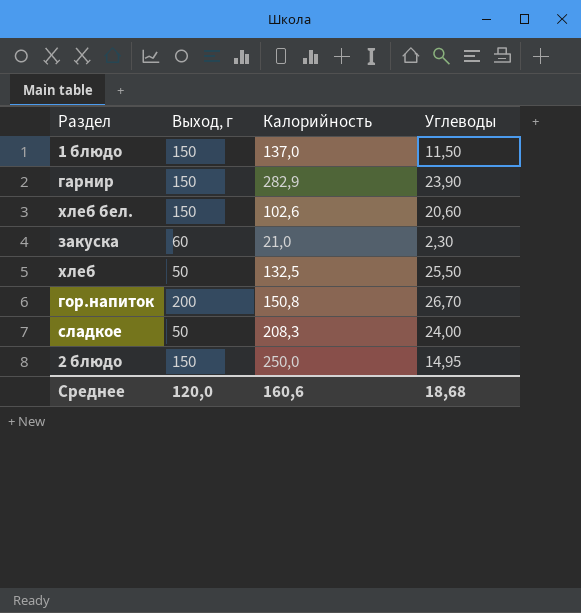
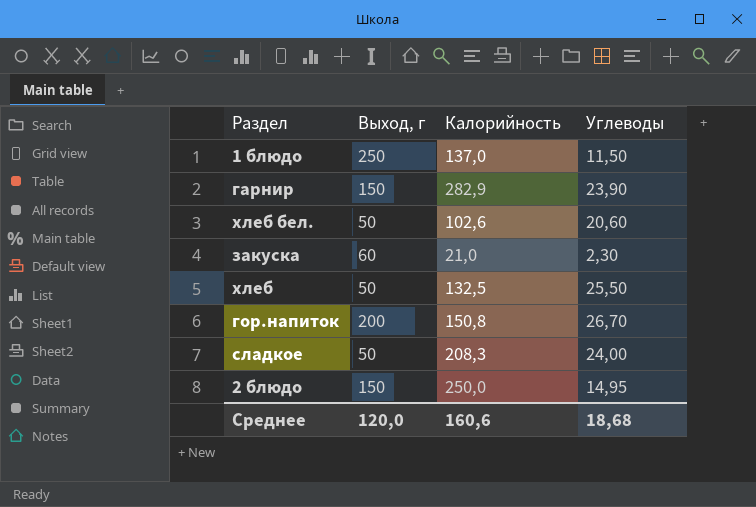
1 блюдо | Выход, г: 150 -> 250
хлеб бел. | Выход, г: 150 -> 50

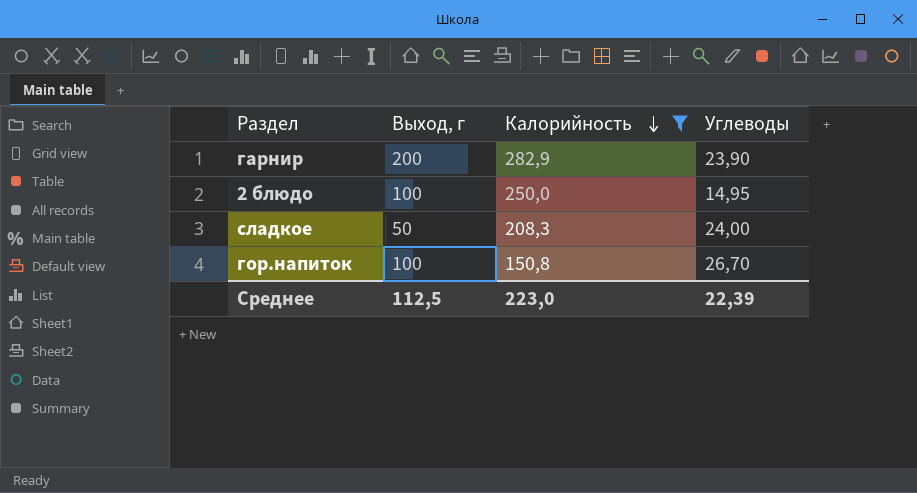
filter: none -> Калорийность >= 150,8
row order: none -> Калорийность descending
гарнир | Выход, г: 150 -> 200
2 блюдо | Выход, г: 150 -> 100
гор.напиток | Выход, г: 200 -> 100
Среднее | Выход, г: 120,0 -> 112,5
Среднее | Калорийность: 160,6 -> 223,0
Среднее | Углеводы: 18,68 -> 22,39

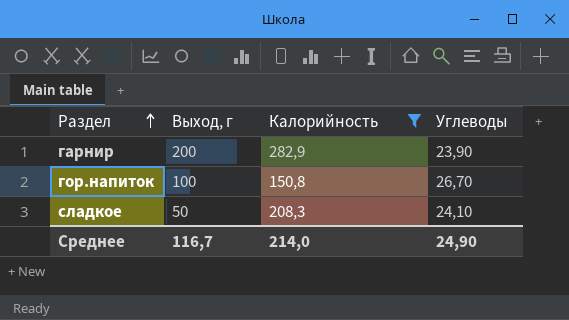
row order: Калорийность descending -> Раздел ascending
row 2 блюдо: 100 | 250,0 | 14,95 -> none
сладкое | Углеводы: 24,00 -> 24,10
Среднее | Выход, г: 112,5 -> 116,7
Среднее | Калорийность: 223,0 -> 214,0
Среднее | Углеводы: 22,39 -> 24,90

